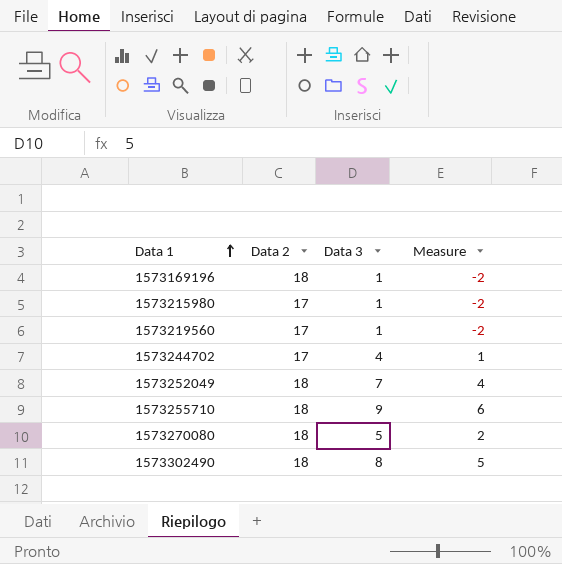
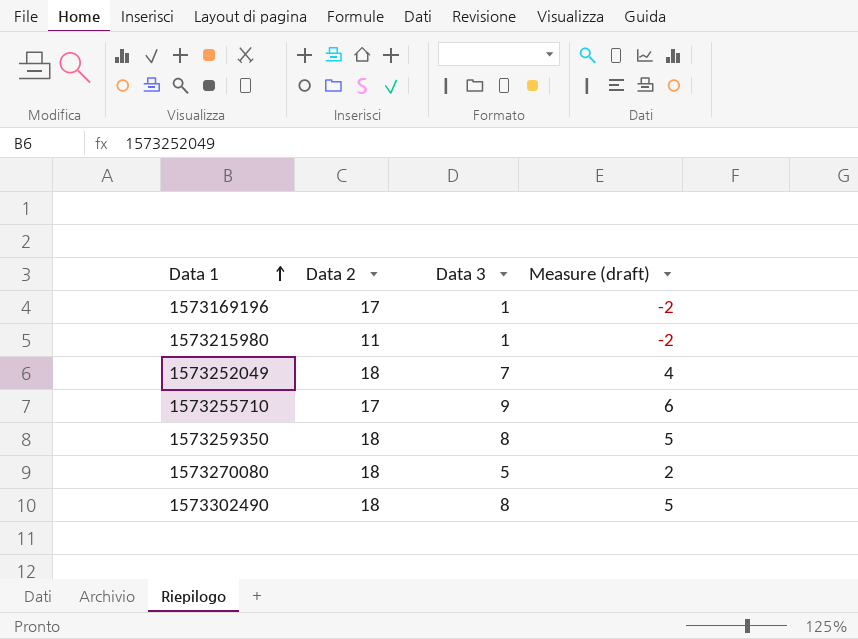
column name: Measure -> Measure (draft)
row 1573219560: 17 | 1 | -2 -> none
row 1573244702: 17 | 4 | 1 -> none
1573169196 | Data 2: 18 -> 17
1573215980 | Data 2: 17 -> 11
1573255710 | Data 2: 18 -> 17
row 1573259350: none -> 18 | 8 | 5

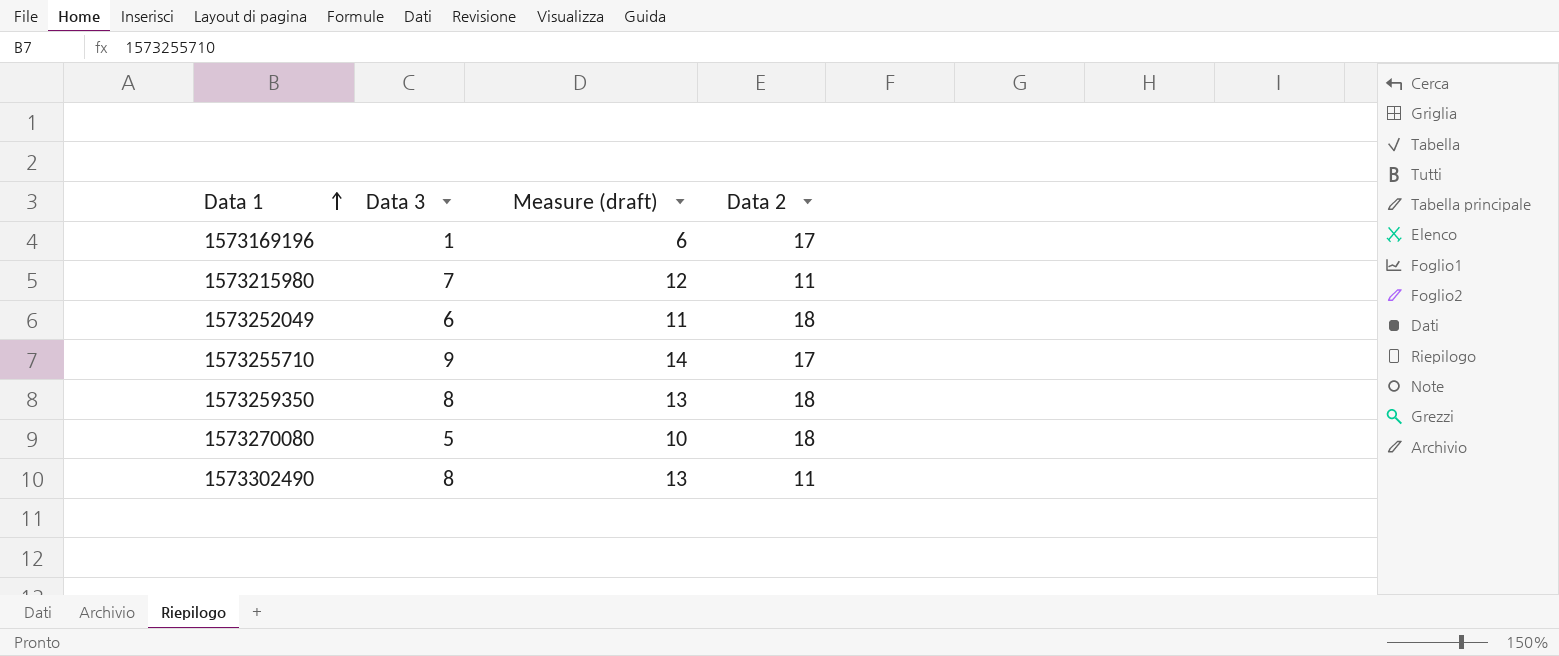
column Measure (draft) | formula: [Data 3] - 3 -> [Data 3] + 5
column Data 2 | position: 2 -> 4
1573215980 | Data 3: 1 -> 7
1573252049 | Data 3: 7 -> 6
1573302490 | Data 2: 18 -> 11

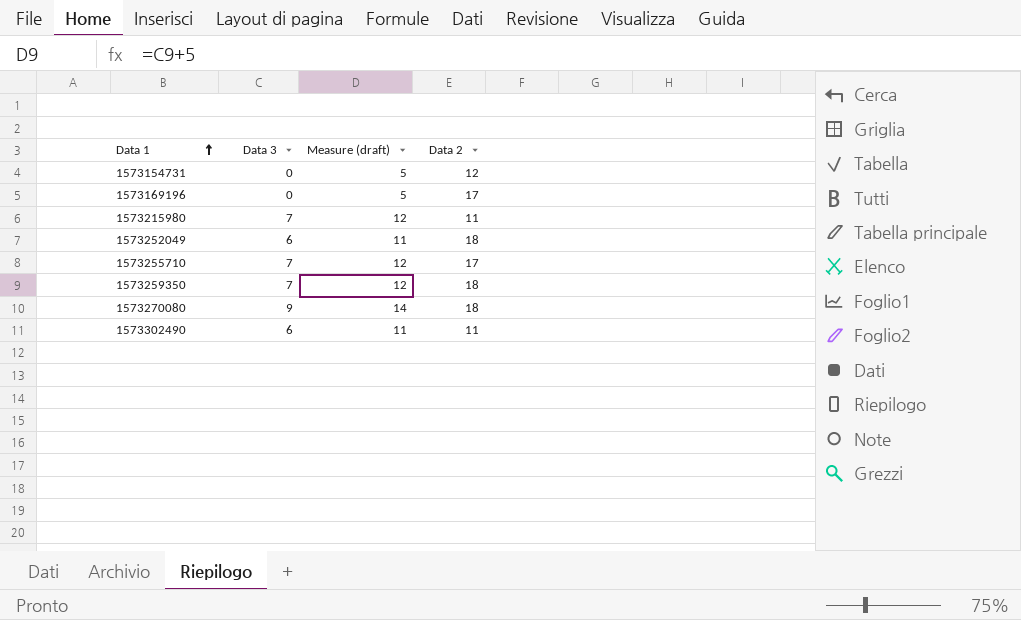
row 1573154731: none -> 0 | 5 | 12
1573169196 | Data 3: 1 -> 0
1573169196 | Measure (draft): 6 -> 5
1573255710 | Data 3: 9 -> 7
1573255710 | Measure (draft): 14 -> 12
1573259350 | Data 3: 8 -> 7
1573259350 | Measure (draft): 13 -> 12
1573270080 | Data 3: 5 -> 9
1573270080 | Measure (draft): 10 -> 14
1573302490 | Data 3: 8 -> 6
1573302490 | Measure (draft): 13 -> 11

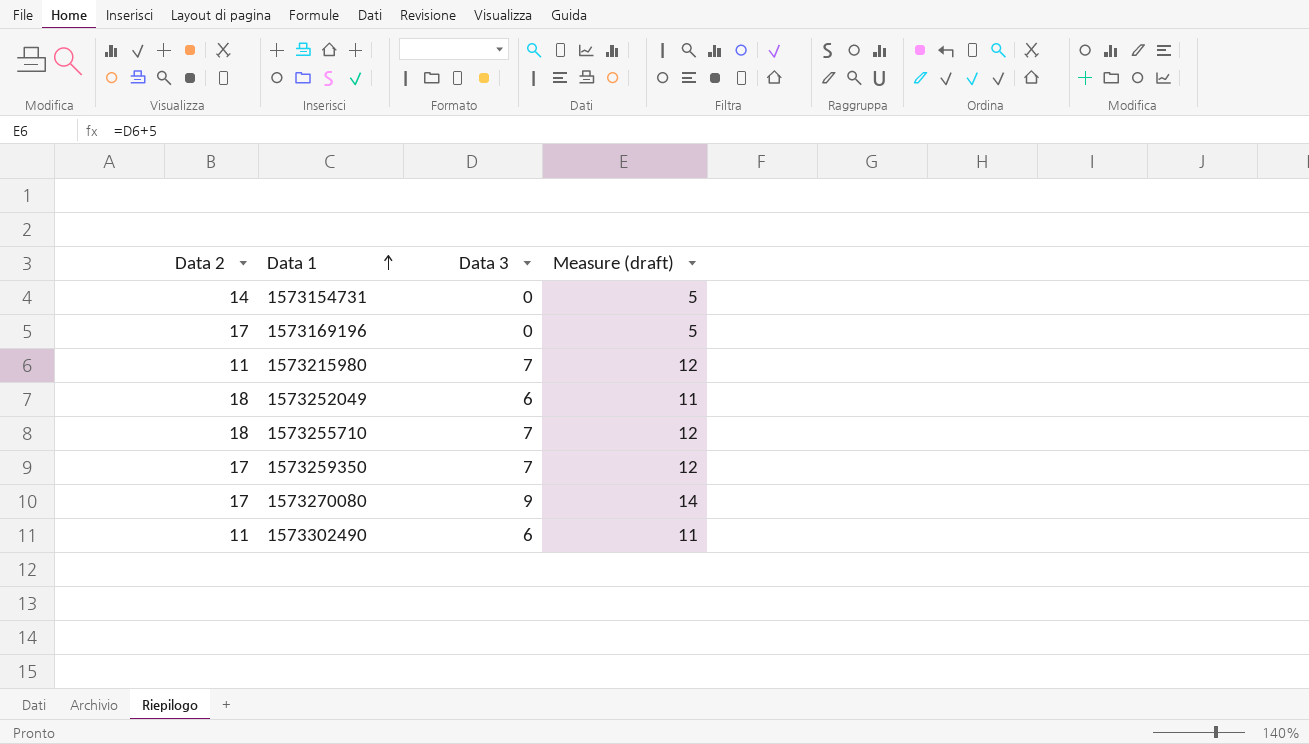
column Data 2 | position: 4 -> 1
1573154731 | Data 2: 12 -> 14
1573255710 | Data 2: 17 -> 18
1573259350 | Data 2: 18 -> 17
1573270080 | Data 2: 18 -> 17

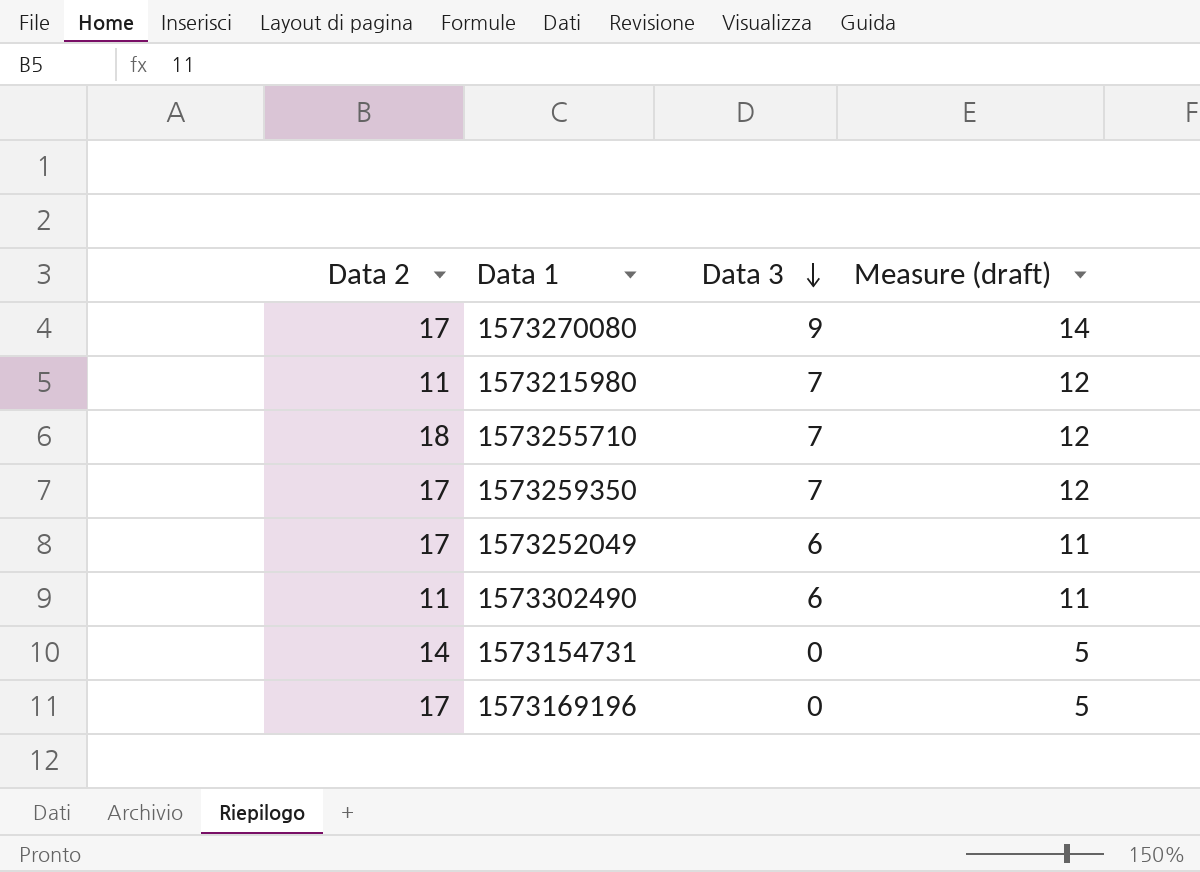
row order: Data 1 ascending -> Data 3 descending
1573252049 | Data 2: 18 -> 17

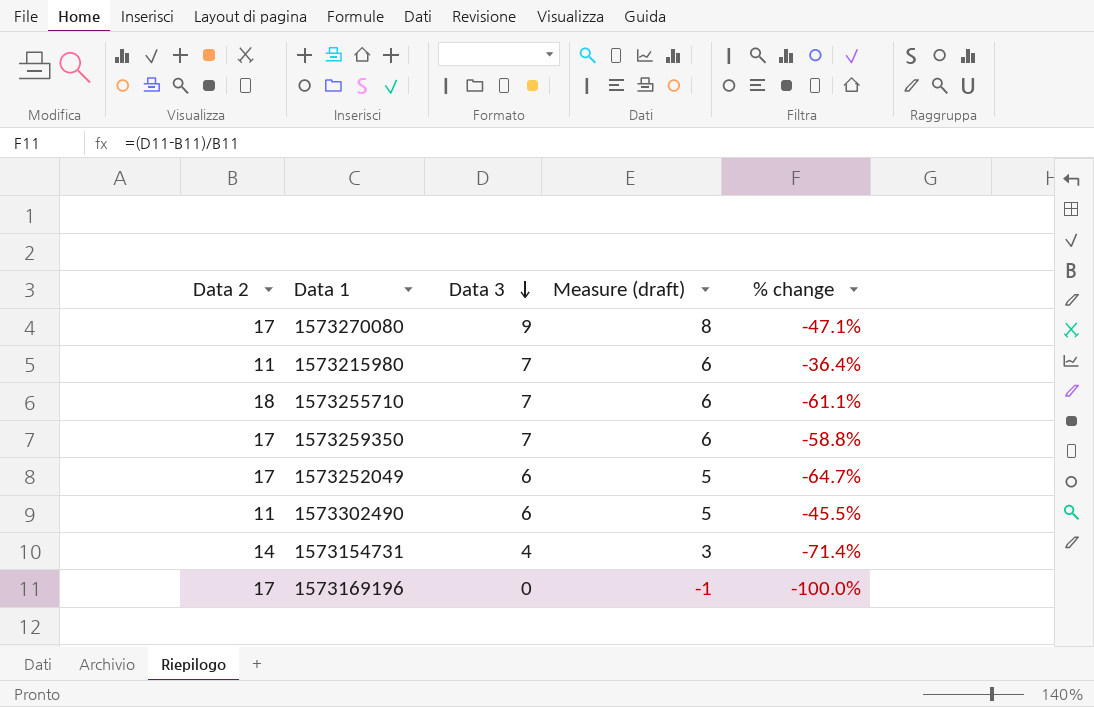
column Measure (draft) | formula: [Data 3] + 5 -> [Data 3] - 1
column % change | formula: none -> ([Data 3] - [Data 2]) / [Data 2]
1573154731 | Data 3: 0 -> 4

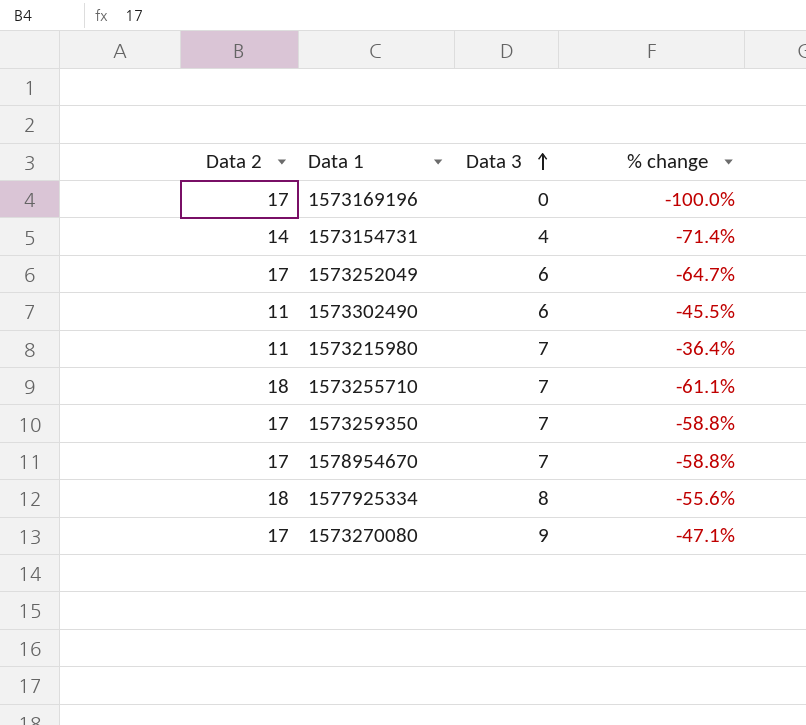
row order: Data 3 descending -> Data 3 ascending
column Measure (draft) | formula: [Data 3] - 1 -> none
row 1578954670: none -> 17 | 7 | -58.8%
row 1577925334: none -> 18 | 8 | -55.6%

